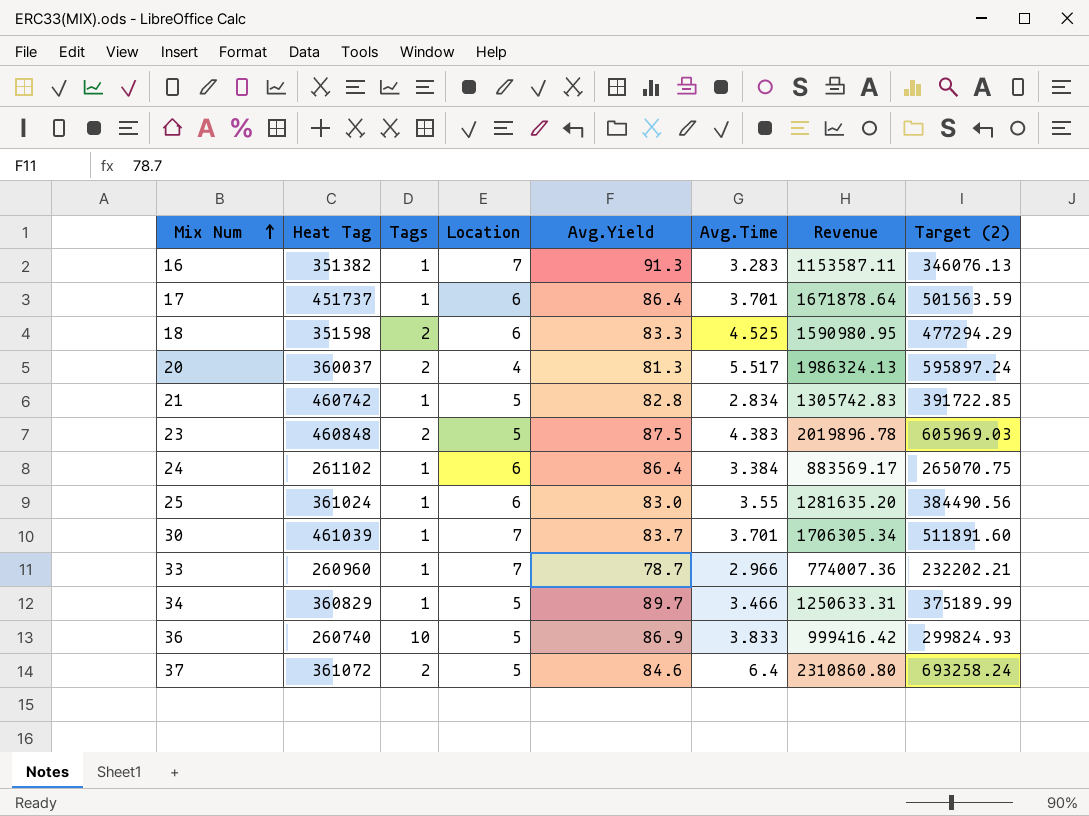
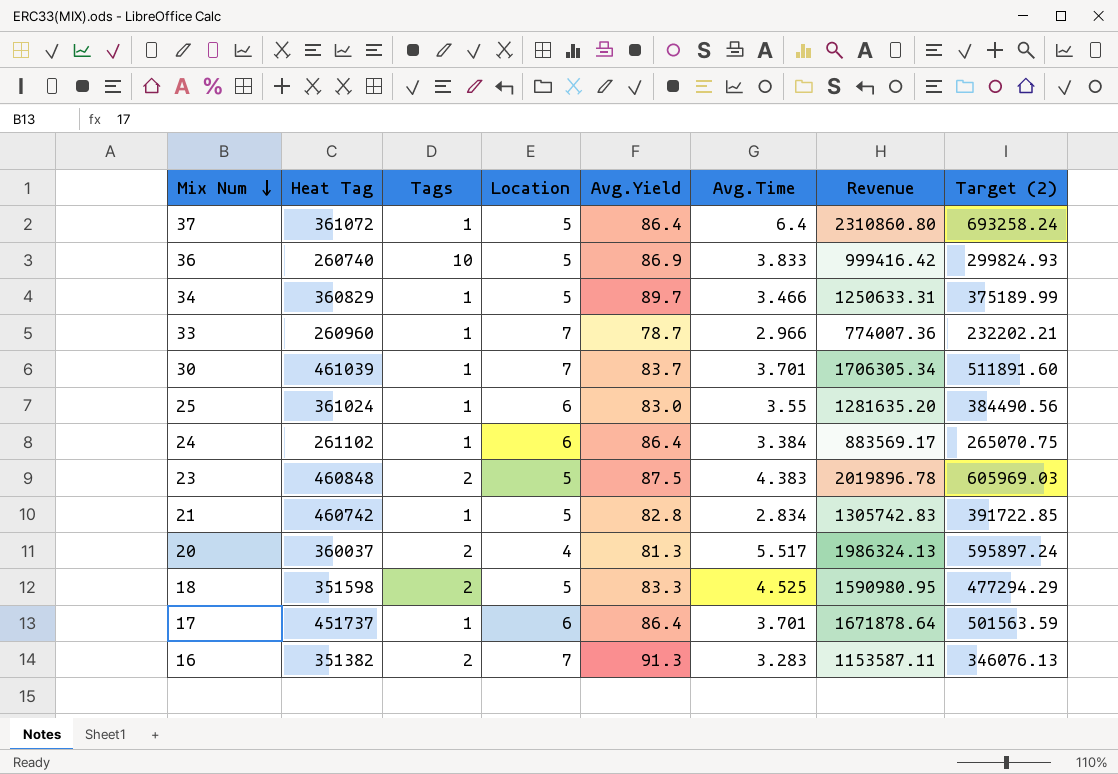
row order: Mix Num ascending -> Mix Num descending
37 | Tags: 2 -> 1
37 | Avg.Yield: 84.6 -> 86.4
18 | Location: 6 -> 5
16 | Tags: 1 -> 2

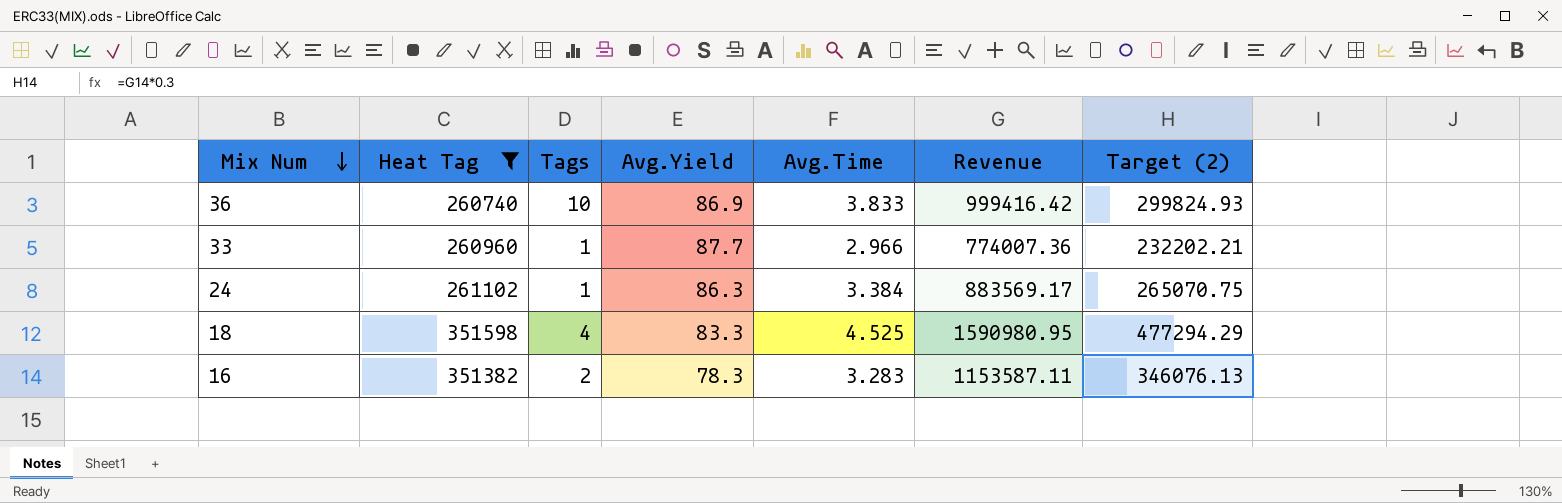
filter: none -> Heat Tag <= 351598
column Location | position: 4 -> none
33 | Avg.Yield: 78.7 -> 87.7
24 | Avg.Yield: 86.4 -> 86.3
18 | Tags: 2 -> 4
16 | Avg.Yield: 91.3 -> 78.3

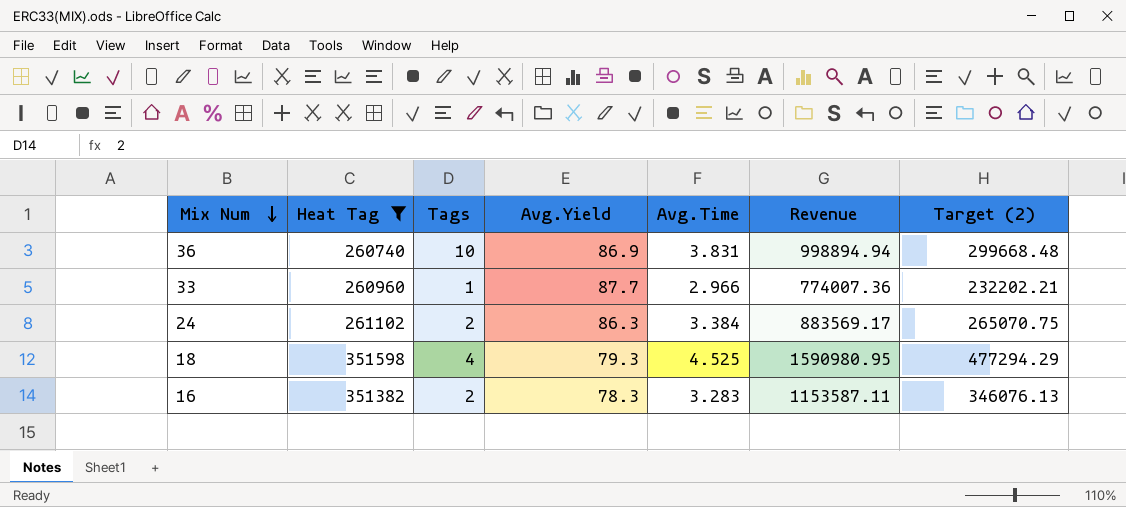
36 | Avg.Time: 3.833 -> 3.831
36 | Revenue: 999416.42 -> 998894.94
36 | Target (2): 299824.93 -> 299668.48
24 | Tags: 1 -> 2
18 | Avg.Yield: 83.3 -> 79.3

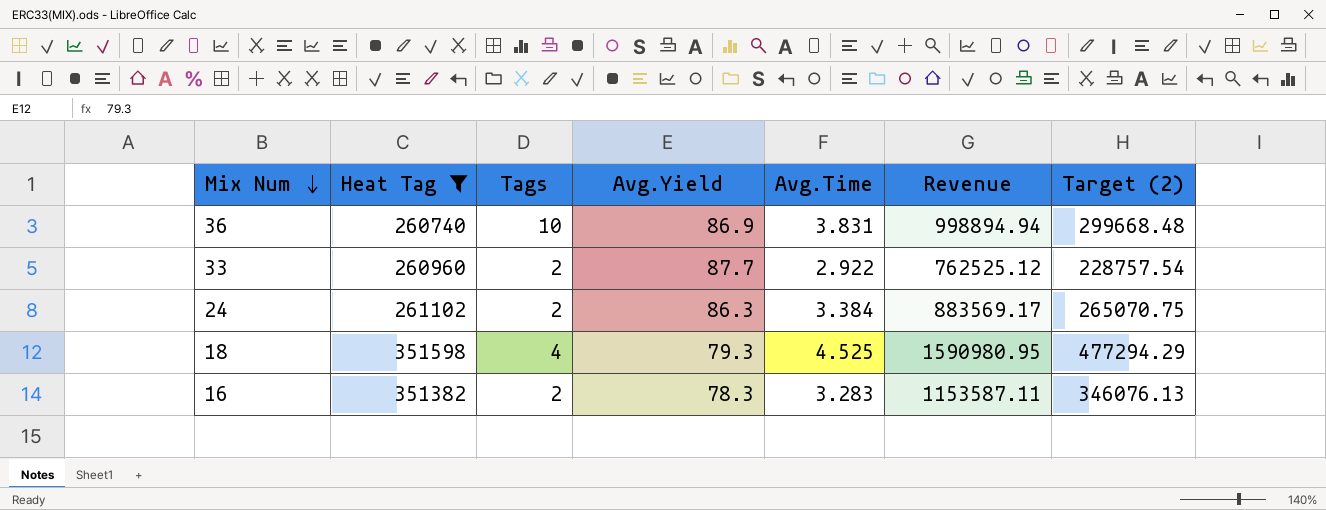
33 | Tags: 1 -> 2
33 | Avg.Time: 2.966 -> 2.922
33 | Revenue: 774007.36 -> 762525.12
33 | Target (2): 232202.21 -> 228757.54

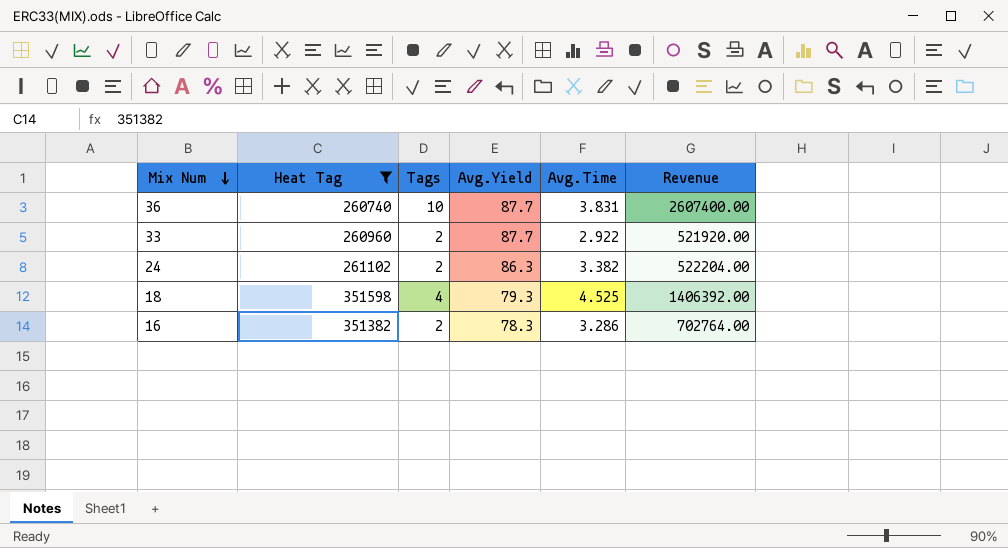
column Target (2) | formula: [Revenue] * 0.3 -> none
column Revenue | formula: [Heat Tag] * [Avg.Time] -> [Heat Tag] * [Tags]
36 | Avg.Yield: 86.9 -> 87.7
24 | Avg.Time: 3.384 -> 3.382
16 | Avg.Time: 3.283 -> 3.286

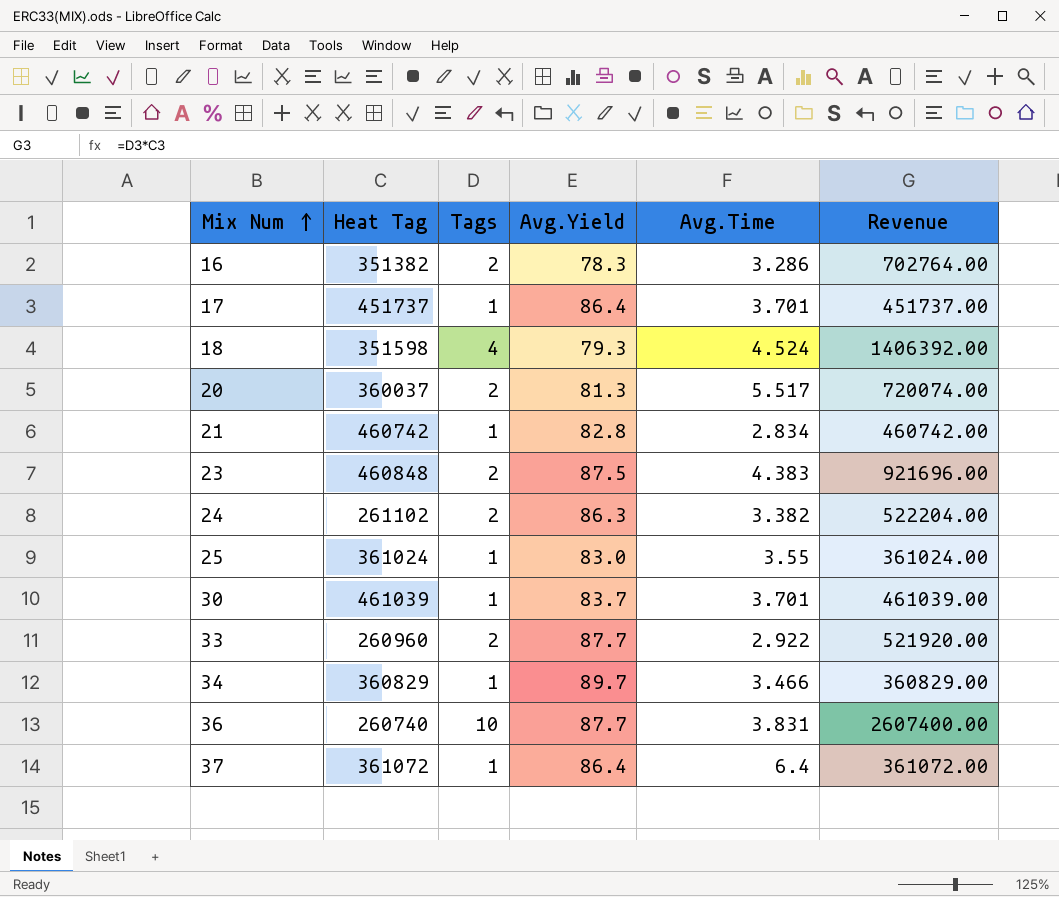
filter: Heat Tag <= 351598 -> none
row order: Mix Num descending -> Mix Num ascending
18 | Avg.Time: 4.525 -> 4.524

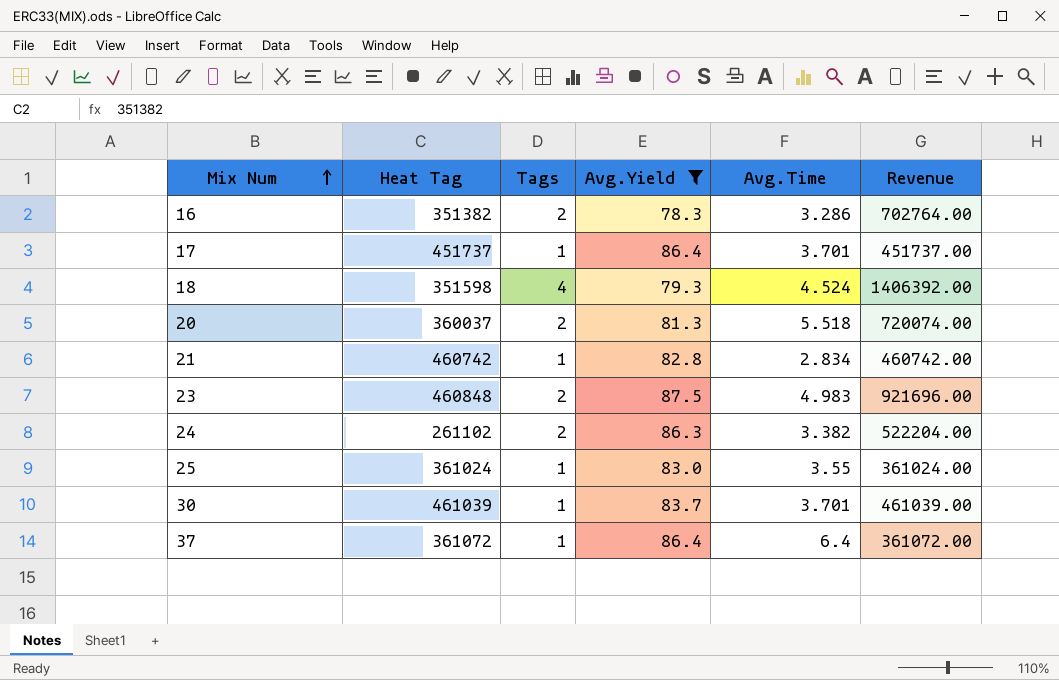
filter: none -> Avg.Yield <= 87.5
20 | Avg.Time: 5.517 -> 5.518
23 | Avg.Time: 4.383 -> 4.983

